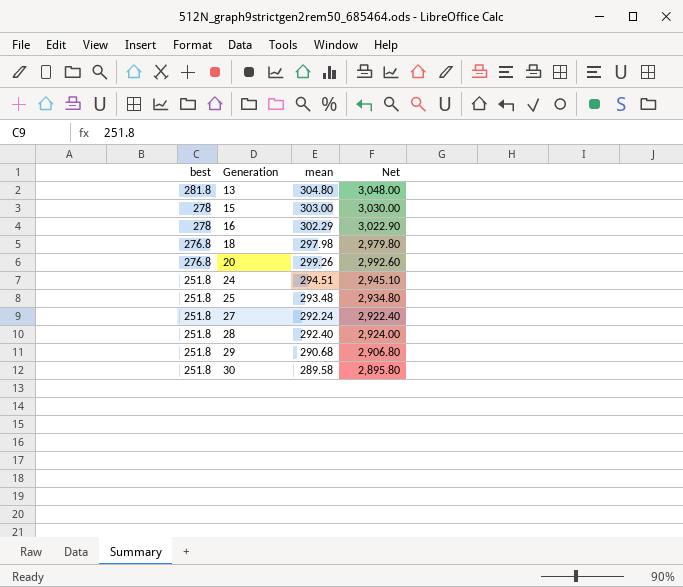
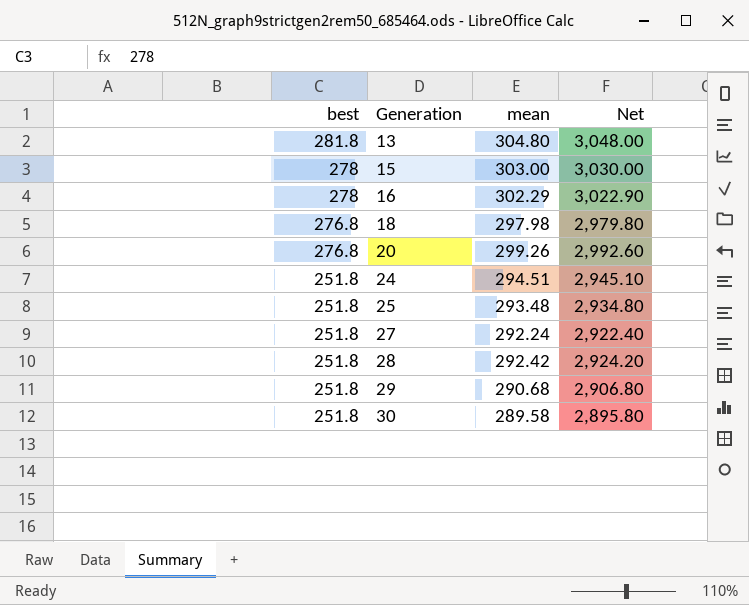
28 | mean: 292.40 -> 292.42
28 | Net: 2,924.00 -> 2,924.20

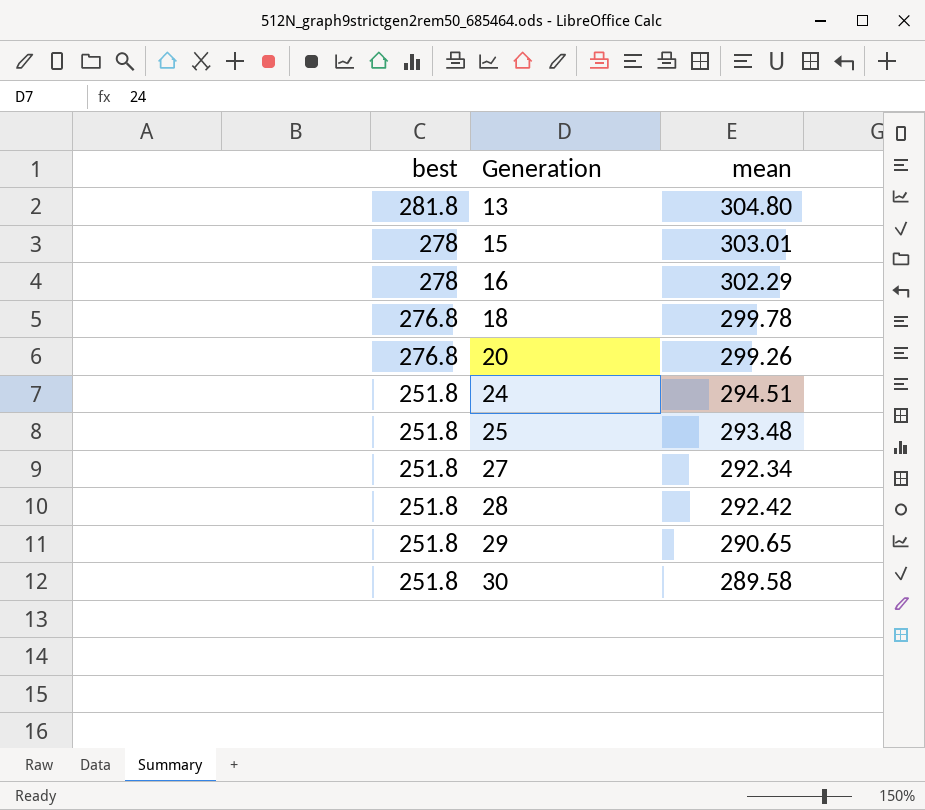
column Net | formula: [mean] * 10 -> none
15 | mean: 303.00 -> 303.01
18 | mean: 297.98 -> 299.78
27 | mean: 292.24 -> 292.34
29 | mean: 290.68 -> 290.65

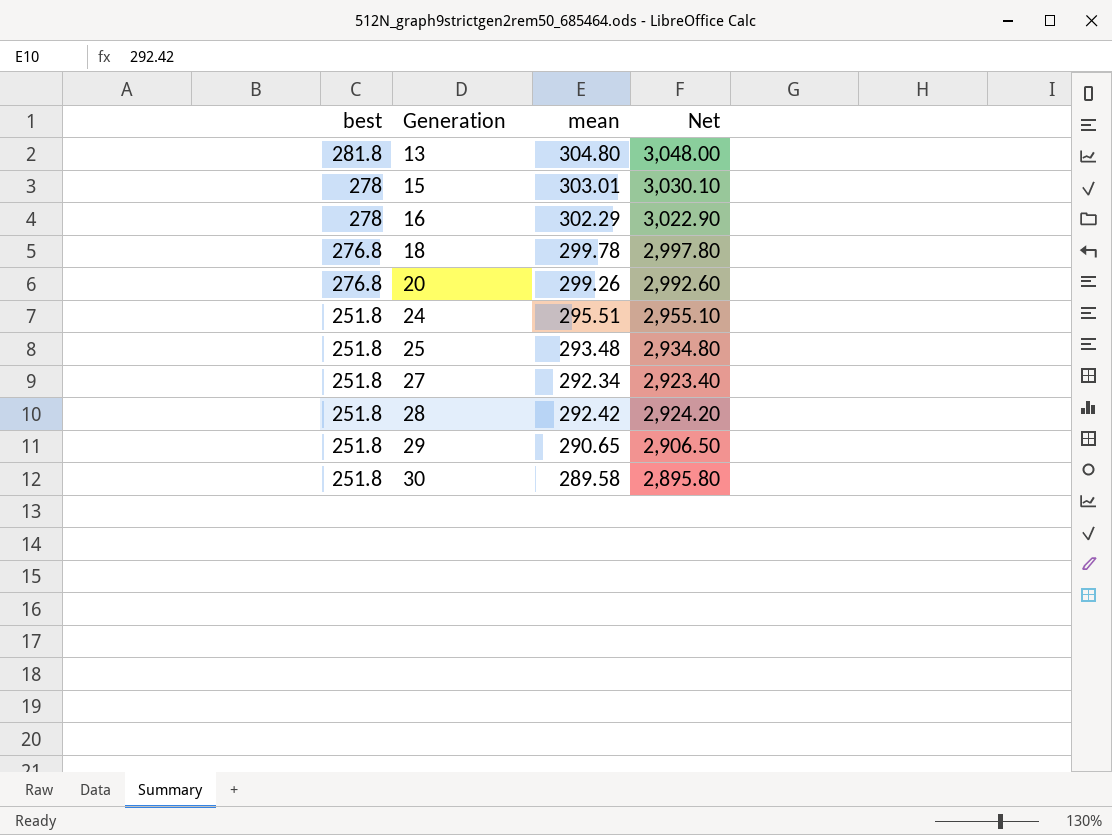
column Net | formula: none -> [mean] * 10
24 | mean: 294.51 -> 295.51

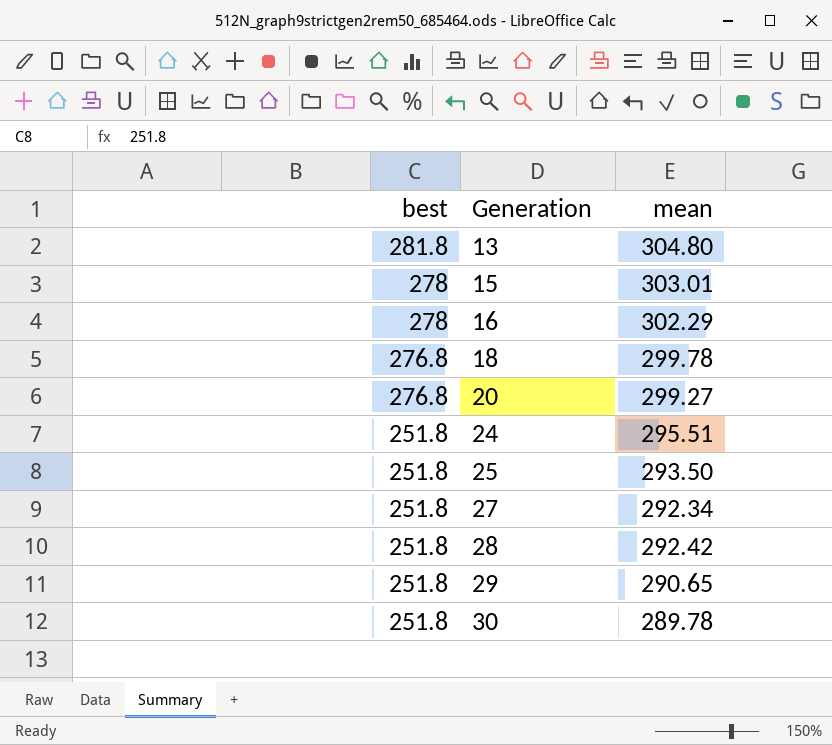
column Net | formula: [mean] * 10 -> none
20 | mean: 299.26 -> 299.27
25 | mean: 293.48 -> 293.50
30 | mean: 289.58 -> 289.78

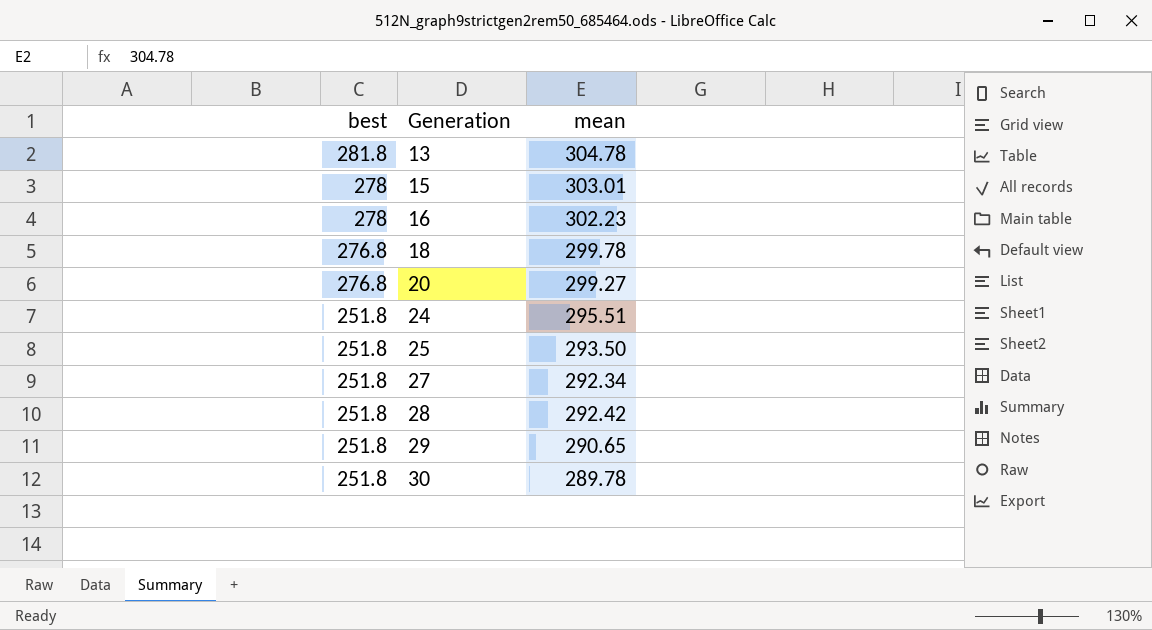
13 | mean: 304.80 -> 304.78
16 | mean: 302.29 -> 302.23

